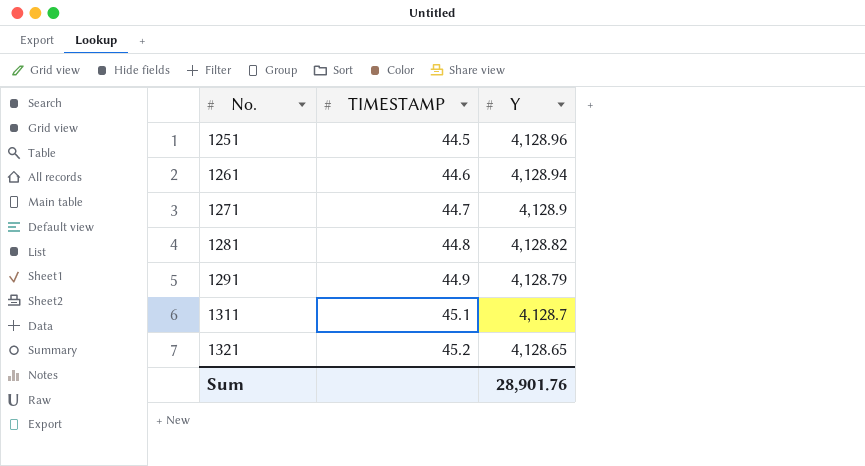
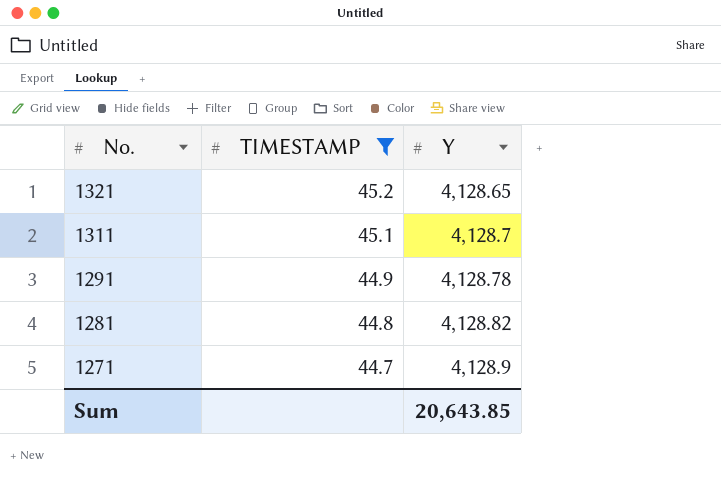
filter: none -> TIMESTAMP >= 44.7
row order: No. ascending -> No. descending
1291 | Y: 4,128.79 -> 4,128.78
Sum | Y: 28,901.76 -> 20,643.85

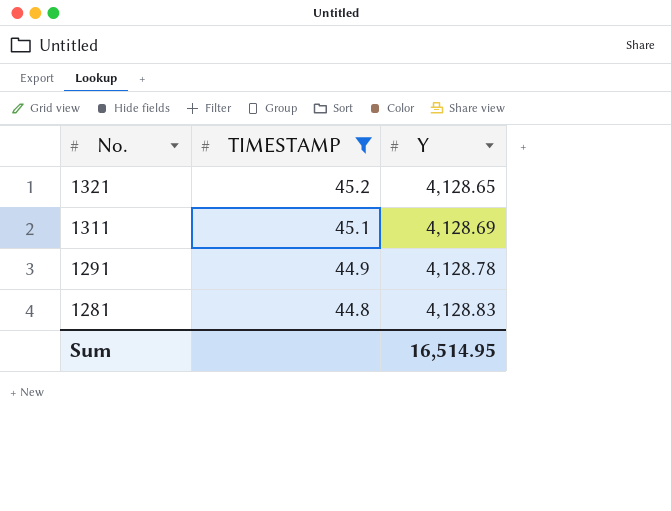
row 1271: 44.7 | 4,128.9 -> none
1311 | Y: 4,128.7 -> 4,128.69
1281 | Y: 4,128.82 -> 4,128.83
Sum | Y: 20,643.85 -> 16,514.95

